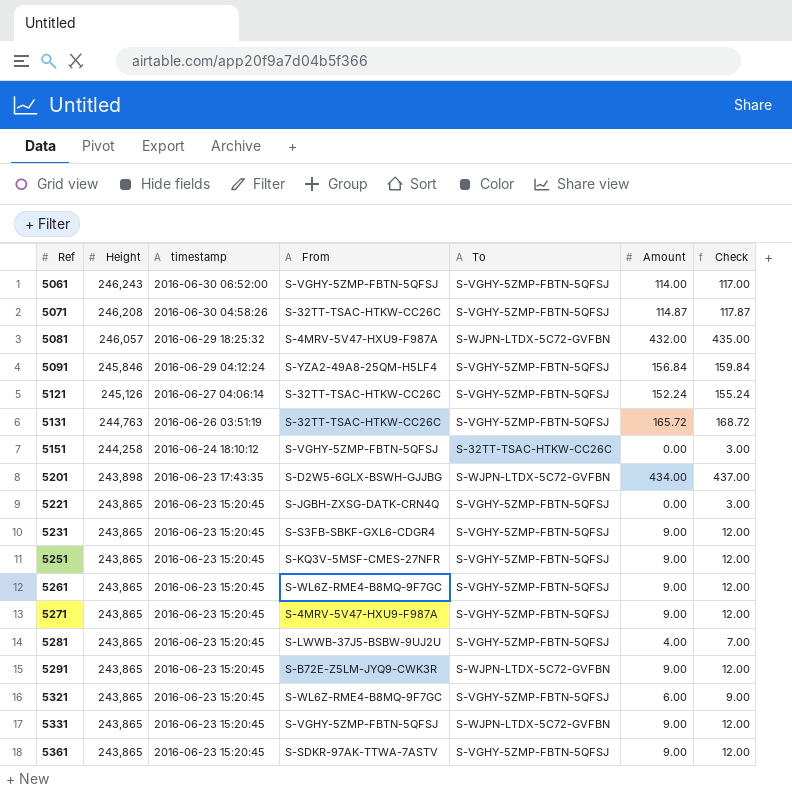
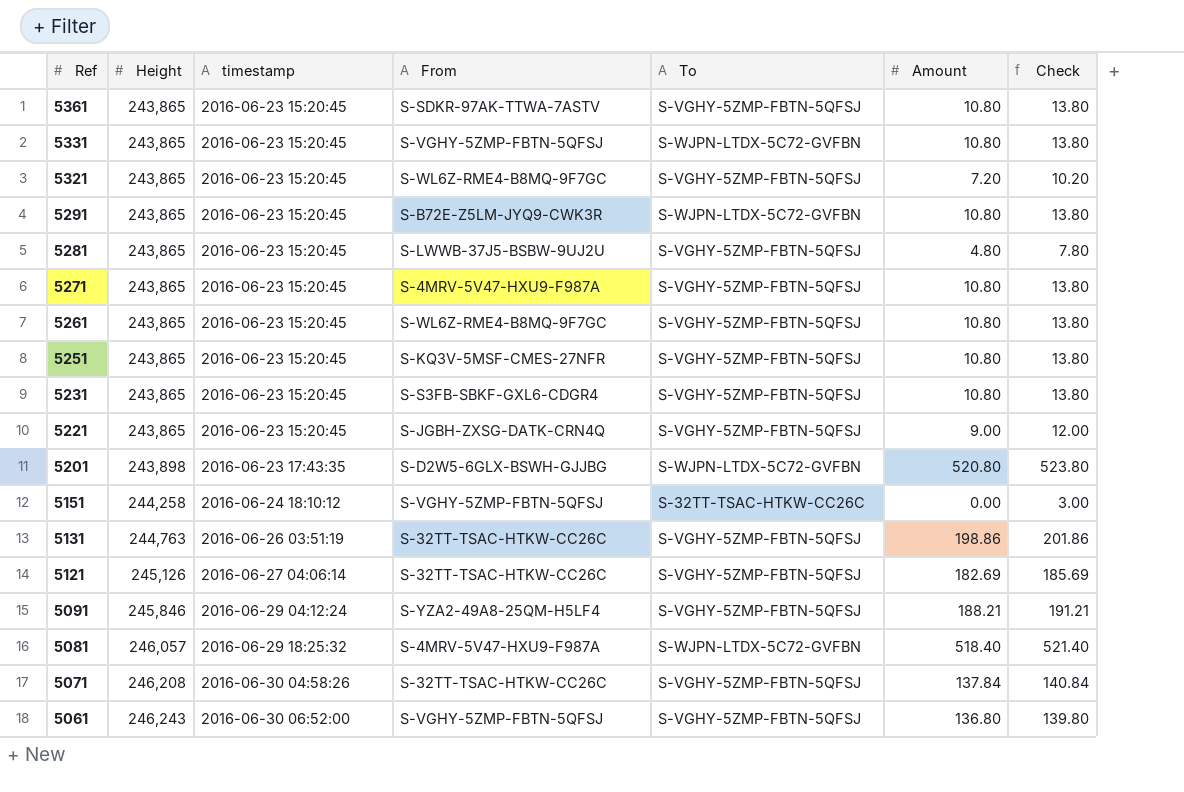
row order: Ref ascending -> Ref descending
5361 | Amount: 9.00 -> 10.80
5361 | Check: 12.00 -> 13.80
5331 | Amount: 9.00 -> 10.80
5331 | Check: 12.00 -> 13.80
5321 | Amount: 6.00 -> 7.20
5321 | Check: 9.00 -> 10.20
5291 | Amount: 9.00 -> 10.80
5291 | Check: 12.00 -> 13.80
5281 | Amount: 4.00 -> 4.80
5281 | Check: 7.00 -> 7.80
5271 | Amount: 9.00 -> 10.80
5271 | Check: 12.00 -> 13.80
5261 | Amount: 9.00 -> 10.80
5261 | Check: 12.00 -> 13.80
5251 | Amount: 9.00 -> 10.80
5251 | Check: 12.00 -> 13.80
5231 | Amount: 9.00 -> 10.80
5231 | Check: 12.00 -> 13.80
5221 | Amount: 0.00 -> 9.00
5221 | Check: 3.00 -> 12.00
5201 | Amount: 434.00 -> 520.80
5201 | Check: 437.00 -> 523.80
5131 | Amount: 165.72 -> 198.86
5131 | Check: 168.72 -> 201.86
5121 | Amount: 152.24 -> 182.69
5121 | Check: 155.24 -> 185.69
5091 | Amount: 156.84 -> 188.21
5091 | Check: 159.84 -> 191.21
5081 | Amount: 432.00 -> 518.40
5081 | Check: 435.00 -> 521.40
5071 | Amount: 114.87 -> 137.84
5071 | Check: 117.87 -> 140.84
5061 | Amount: 114.00 -> 136.80
5061 | Check: 117.00 -> 139.80

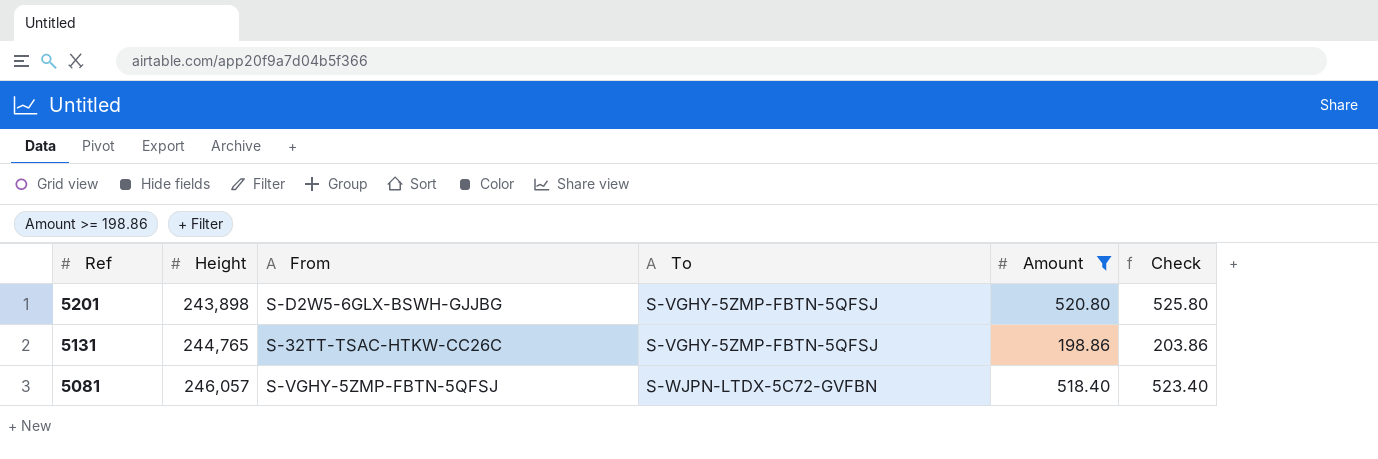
filter: none -> Amount >= 198.86
column timestamp | position: 3 -> none
column Check | formula: [Amount] + 3 -> [Amount] + 5
5201 | To: S-WJPN-LTDX-5C72-GVFBN -> S-VGHY-5ZMP-FBTN-5QFSJ
5131 | Height: 244,763 -> 244,765
5081 | From: S-4MRV-5V47-HXU9-F987A -> S-VGHY-5ZMP-FBTN-5QFSJ

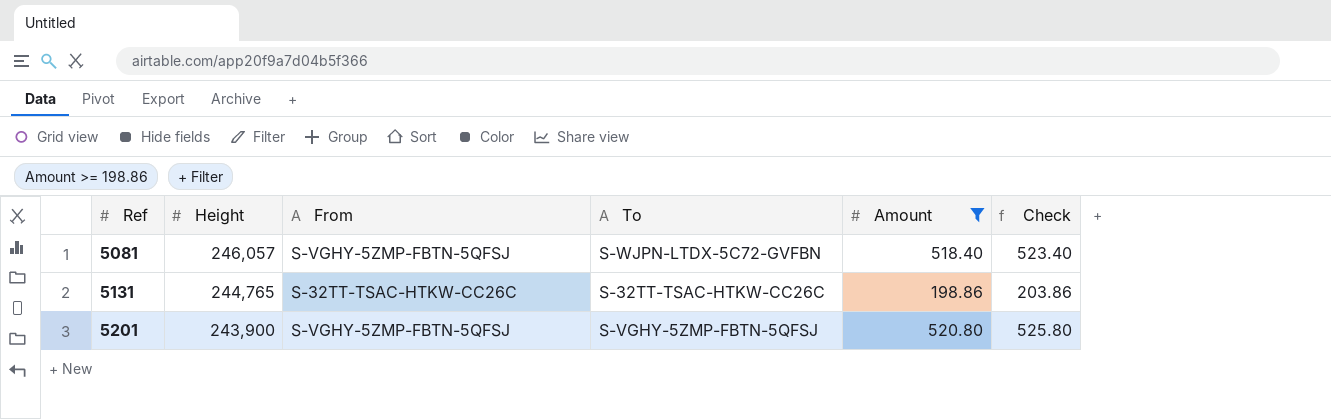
row order: Ref descending -> Ref ascending
5131 | To: S-VGHY-5ZMP-FBTN-5QFSJ -> S-32TT-TSAC-HTKW-CC26C
5201 | Height: 243,898 -> 243,900
5201 | From: S-D2W5-6GLX-BSWH-GJJBG -> S-VGHY-5ZMP-FBTN-5QFSJ

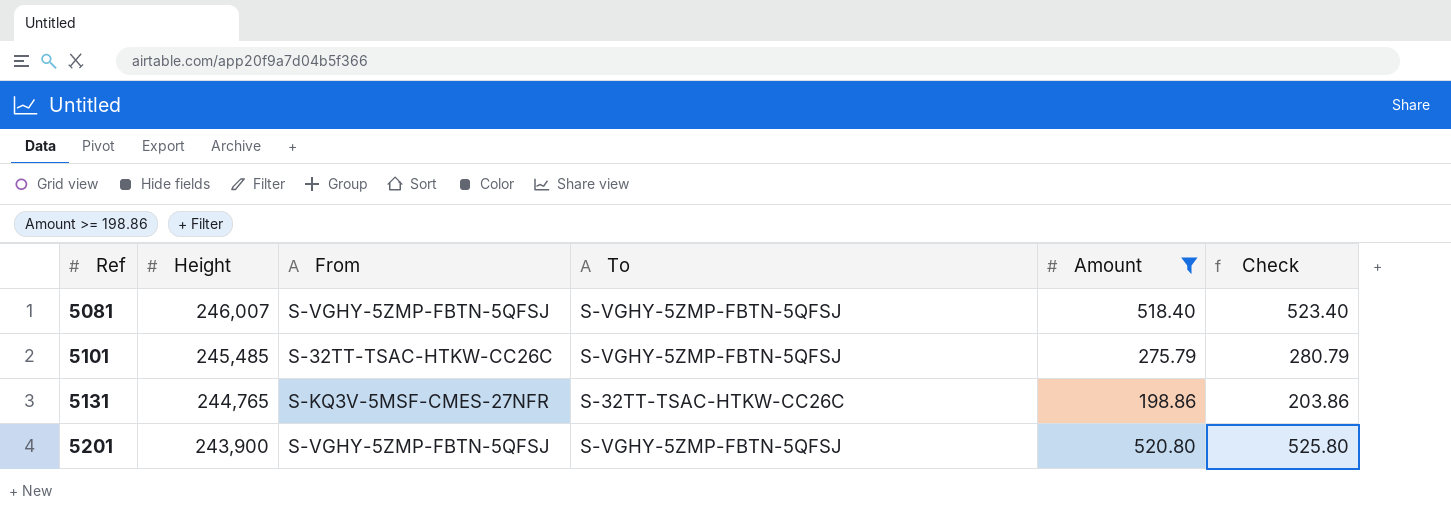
5081 | Height: 246,057 -> 246,007
5081 | To: S-WJPN-LTDX-5C72-GVFBN -> S-VGHY-5ZMP-FBTN-5QFSJ
row 5101: none -> 245,485 | S-32TT-TSAC-HTKW-CC26C | S-VGHY-5ZMP-FBTN-5QFSJ | 275.79 | 280.79
5131 | From: S-32TT-TSAC-HTKW-CC26C -> S-KQ3V-5MSF-CMES-27NFR

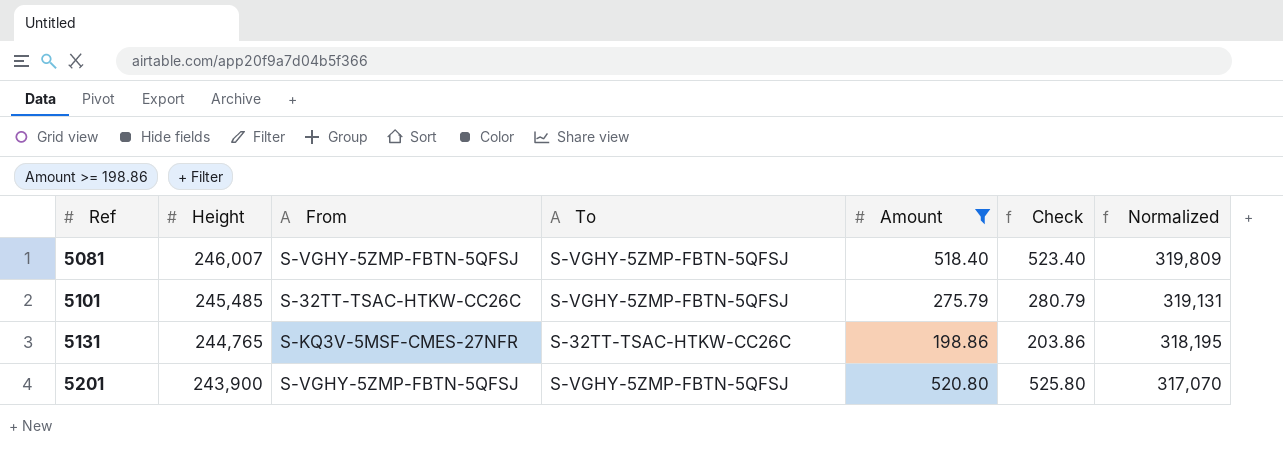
column Normalized | formula: none -> [Height] * 1.3

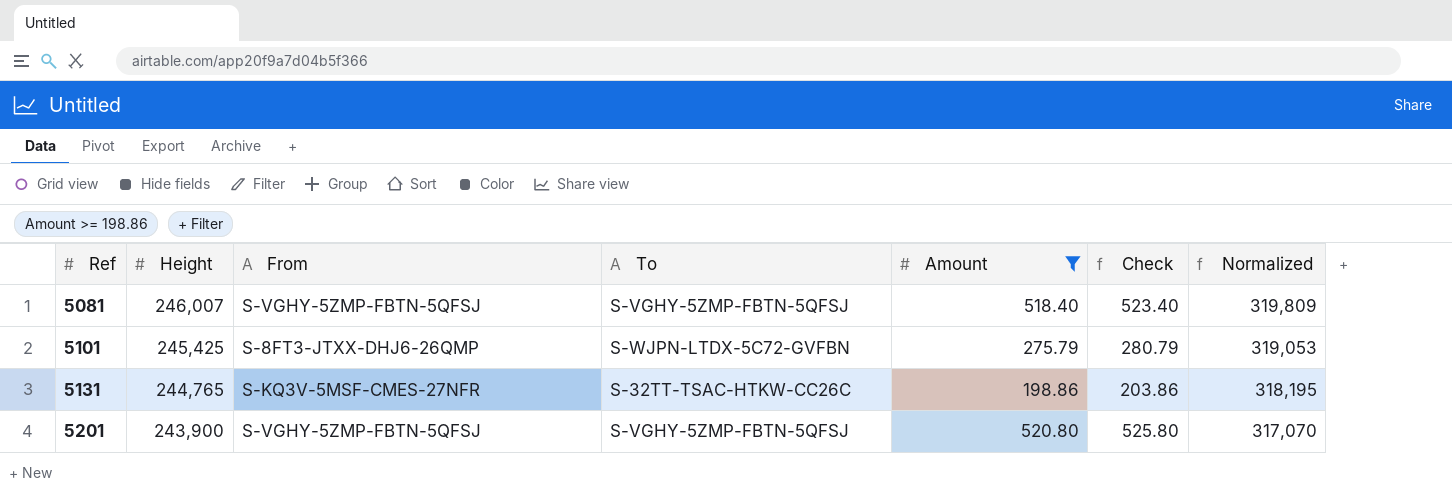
5101 | Height: 245,485 -> 245,425
5101 | From: S-32TT-TSAC-HTKW-CC26C -> S-8FT3-JTXX-DHJ6-26QMP
5101 | To: S-VGHY-5ZMP-FBTN-5QFSJ -> S-WJPN-LTDX-5C72-GVFBN
5101 | Normalized: 319,131 -> 319,053

